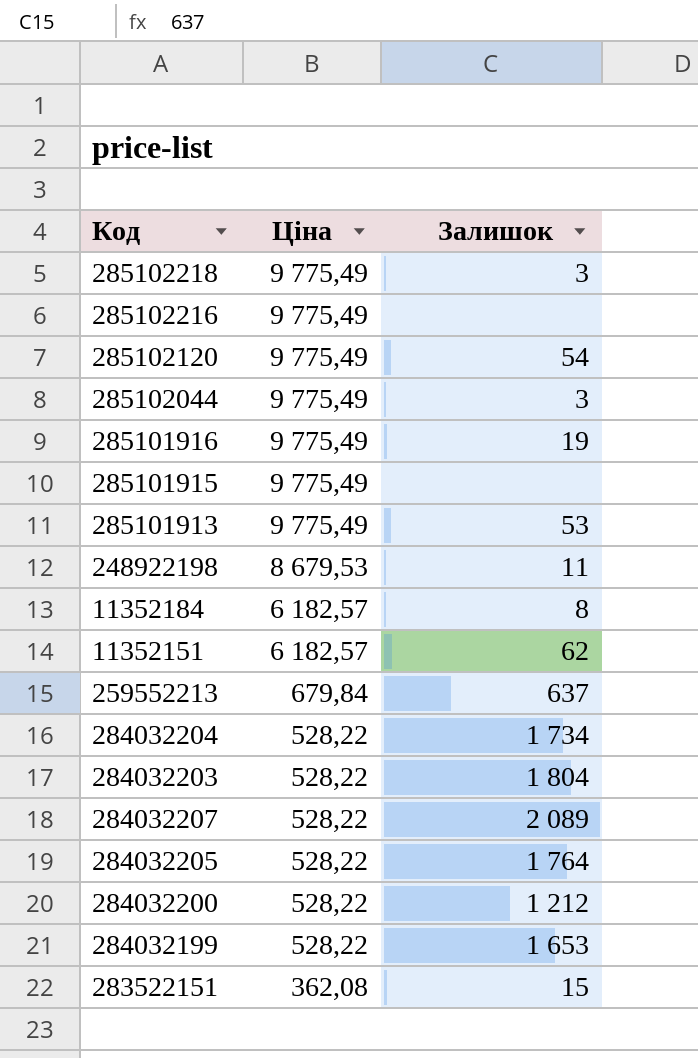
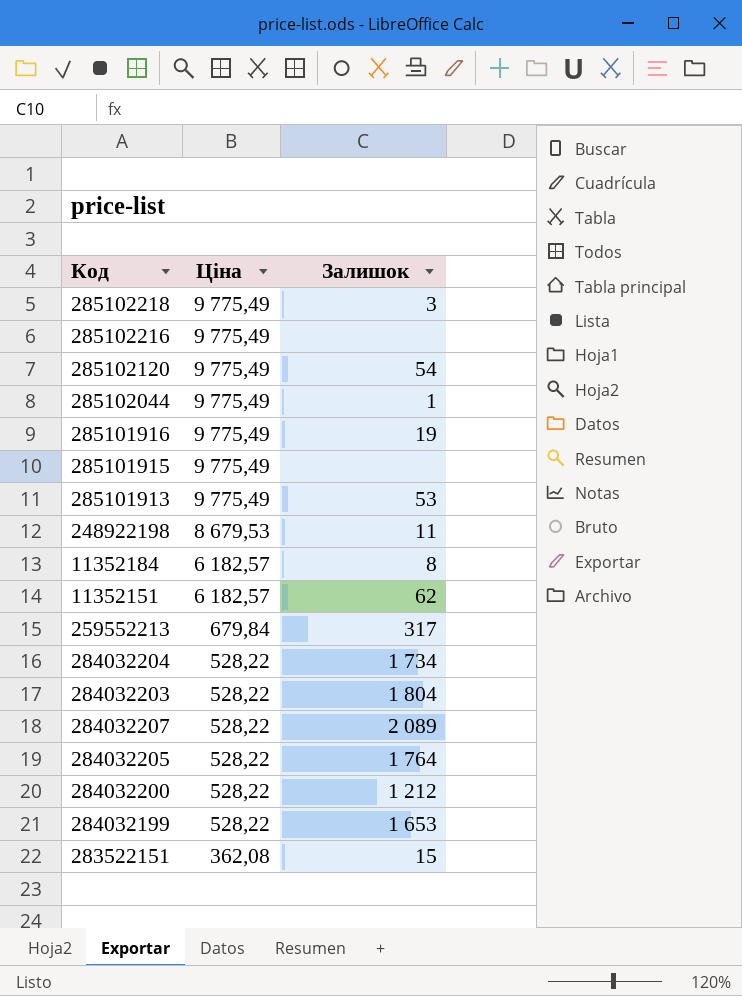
285102044 | Залишок: 3 -> 1
259552213 | Залишок: 637 -> 317

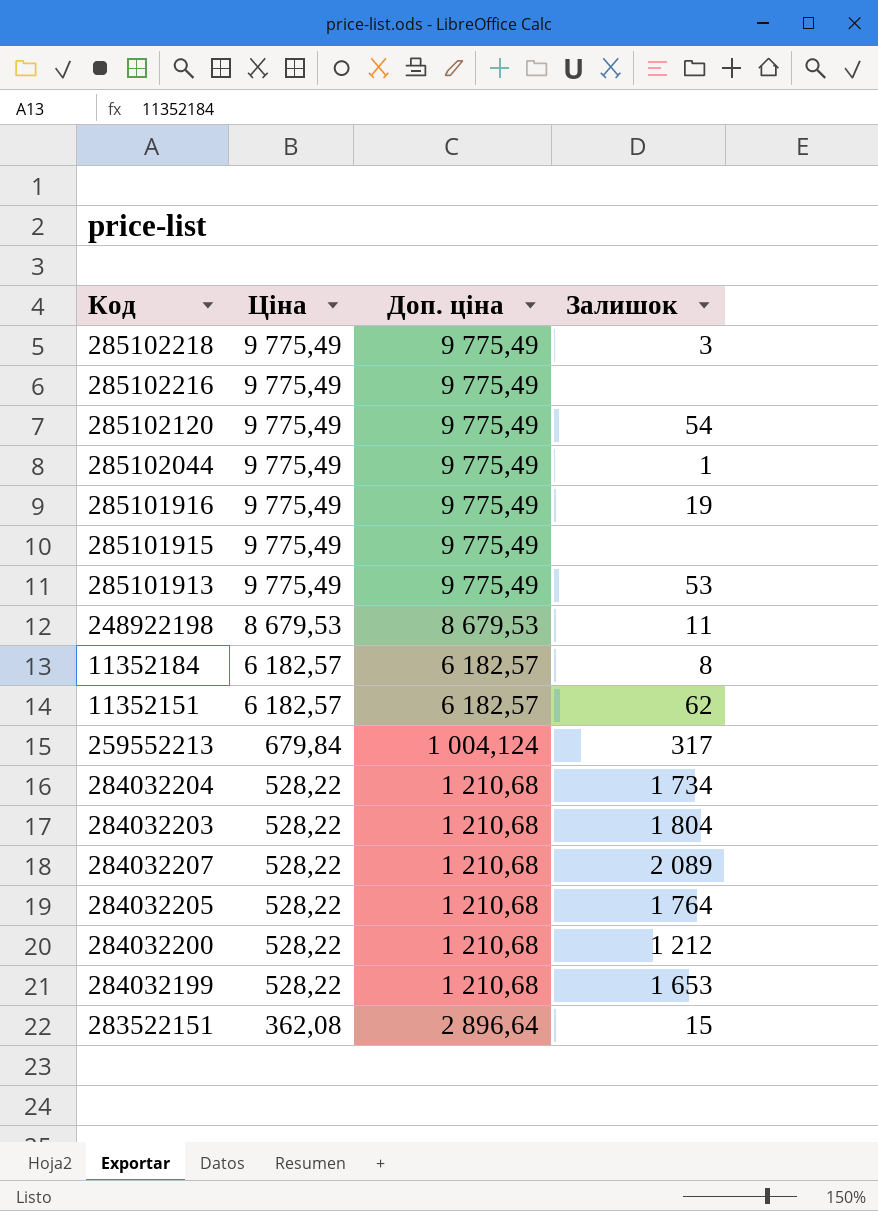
column Доп. ціна | position: none -> 3

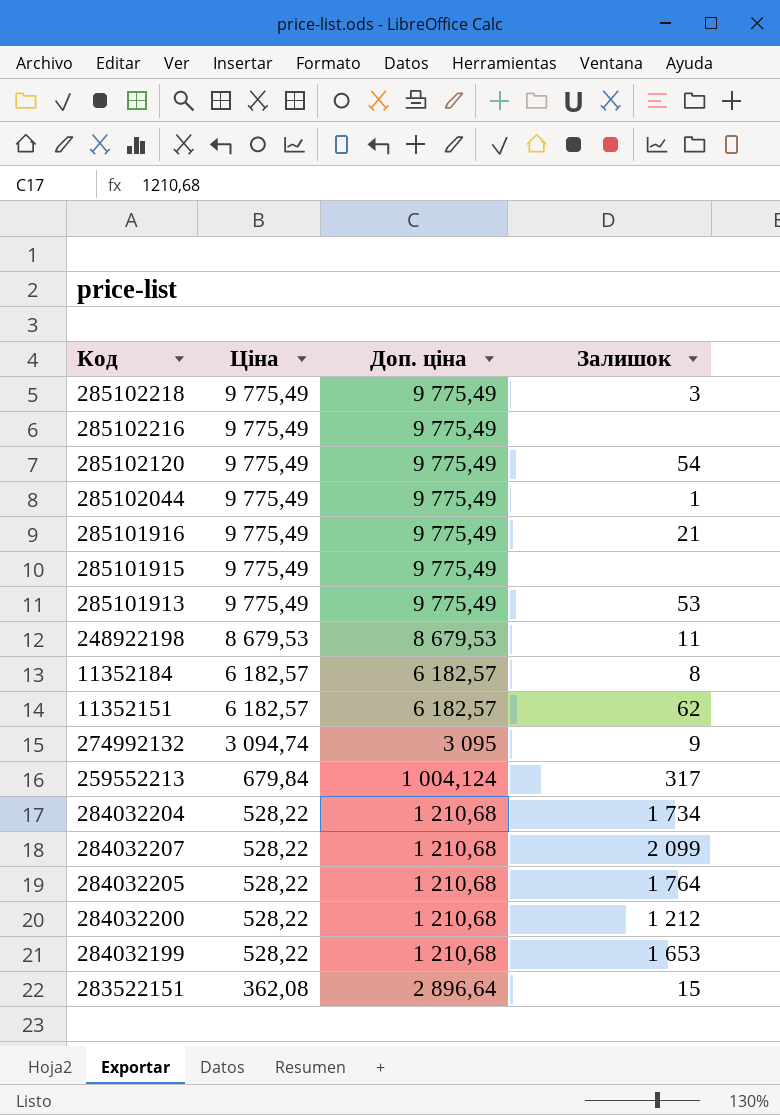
row 284032203: 528,22 | 1 210,68 | 1 804 -> none
285101916 | Залишок: 19 -> 21
row 274992132: none -> 3 094,74 | 3 095 | 9
284032207 | Залишок: 2 089 -> 2 099

